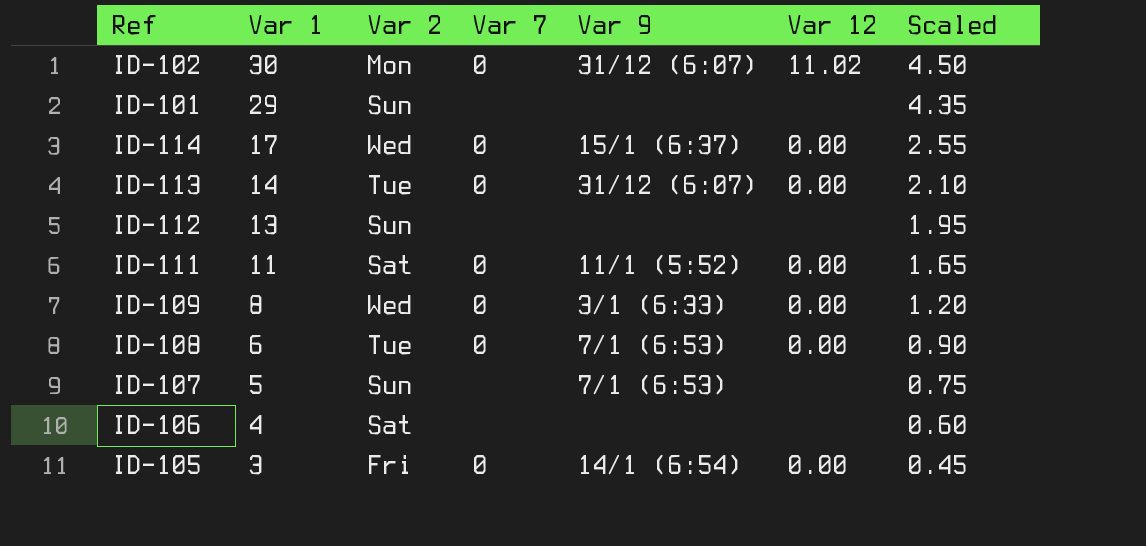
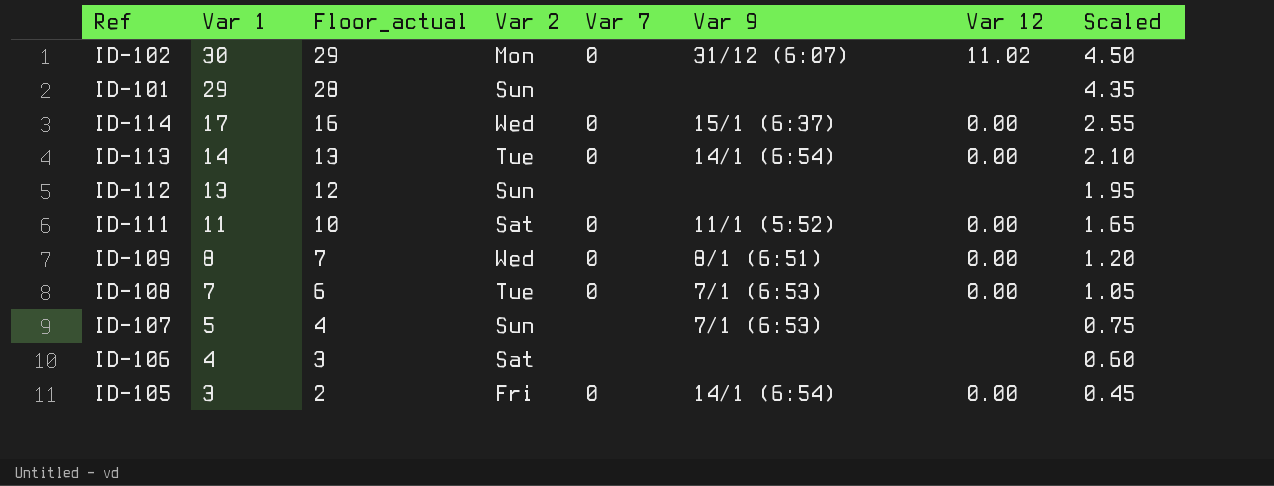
column Floor_actual | formula: none -> [Var 1] - 1
ID-113 | Var 9: 31/12 (6:07) -> 14/1 (6:54)
ID-109 | Var 9: 3/1 (6:33) -> 8/1 (6:51)
ID-108 | Var 1: 6 -> 7
ID-108 | Scaled: 0.90 -> 1.05

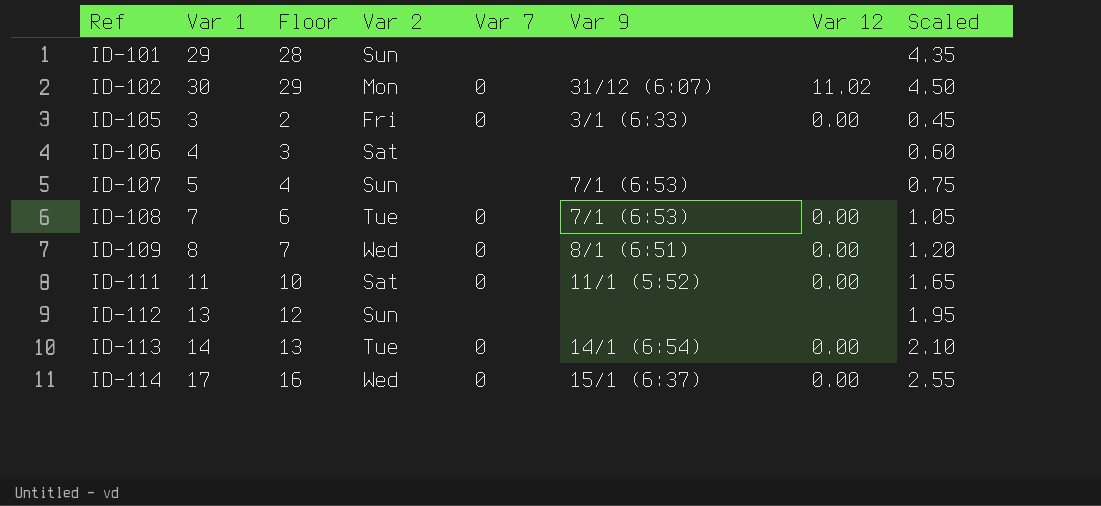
row order: Var 1 descending -> Ref ascending
column name: Floor_actual -> Floor
ID-105 | Var 9: 14/1 (6:54) -> 3/1 (6:33)

